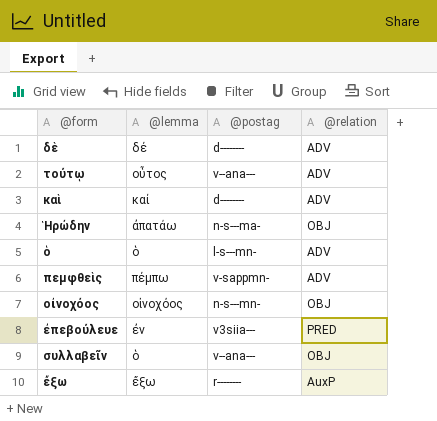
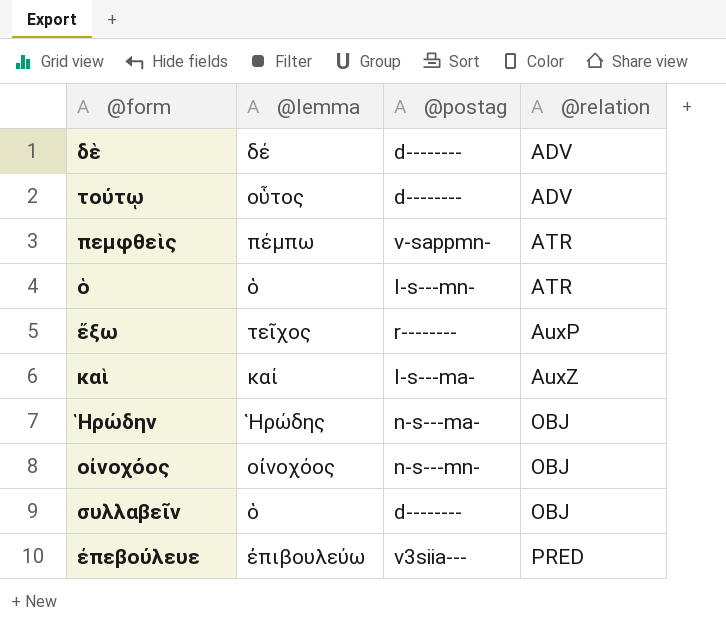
row order: none -> @relation ascending
τούτῳ | @postag: v--ana--- -> d--------
πεμφθεὶς | @relation: ADV -> ATR
ὁ | @relation: ADV -> ATR
ἔξω | @lemma: ἔξω -> τεῖχος
καὶ | @postag: d-------- -> l-s---ma-
καὶ | @relation: ADV -> AuxZ
Ἡρώδην | @lemma: ἀπατάω -> Ἡρώδης
συλλαβεῖν | @postag: v--ana--- -> d--------
ἐπεβούλευε | @lemma: ἐν -> ἐπιβουλεύω

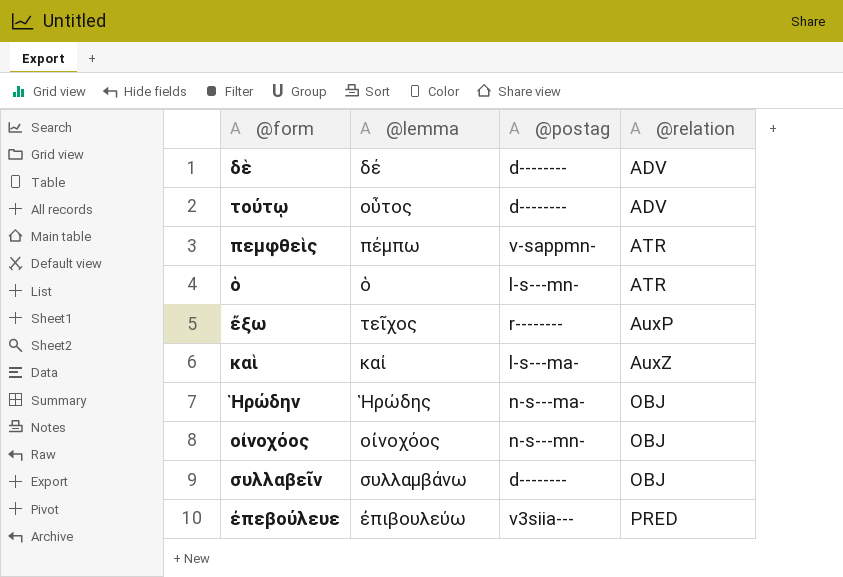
συλλαβεῖν | @lemma: ὁ -> συλλαμβάνω

